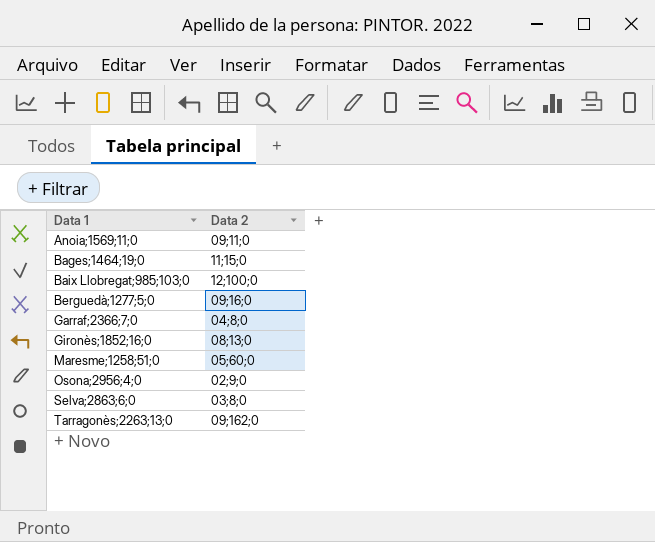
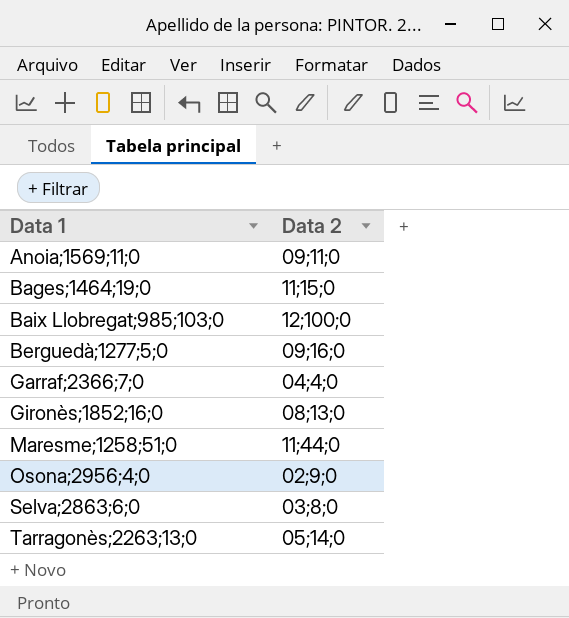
Garraf;2366;7;0 | Data 2: 04;8;0 -> 04;4;0
Maresme;1258;51;0 | Data 2: 05;60;0 -> 11;44;0
Tarragonès;2263;13;0 | Data 2: 09;162;0 -> 05;14;0

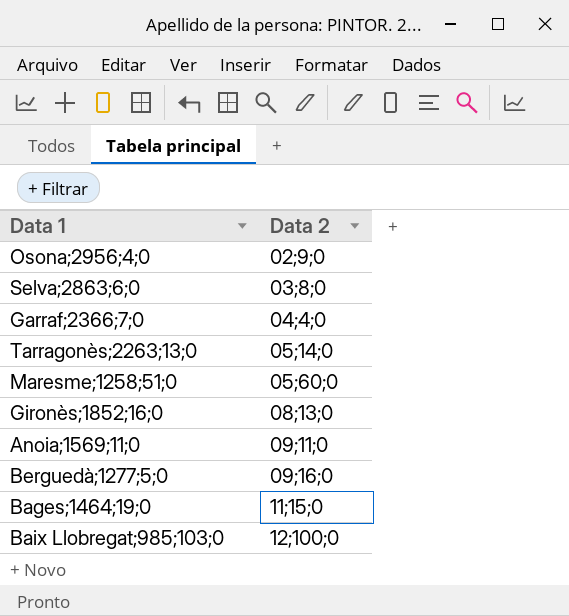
row order: Data 1 ascending -> Data 2 ascending
Maresme;1258;51;0 | Data 2: 11;44;0 -> 05;60;0

